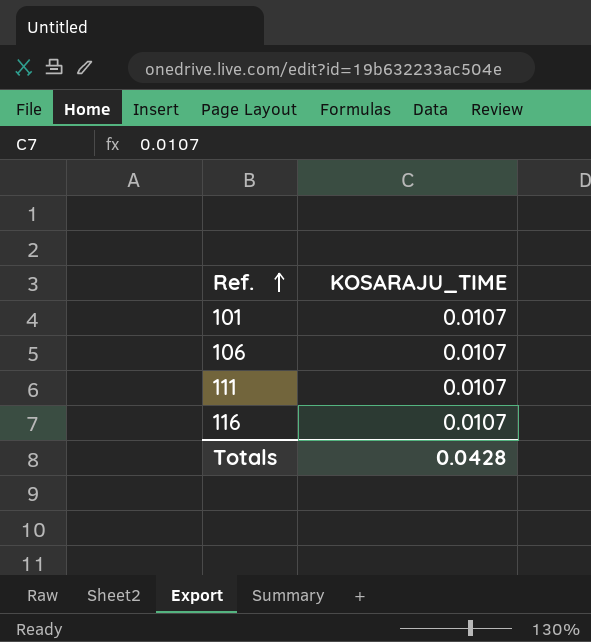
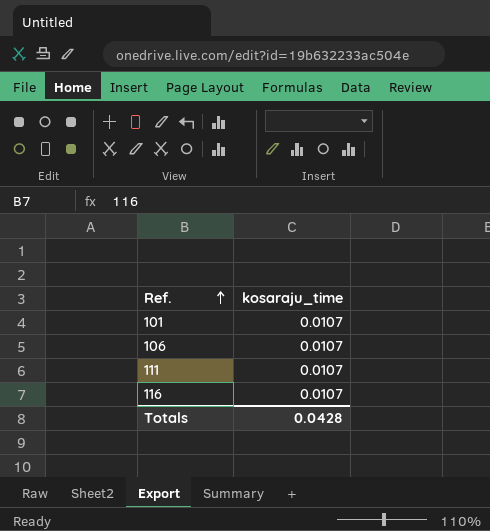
column name: KOSARAJU_TIME -> kosaraju_time

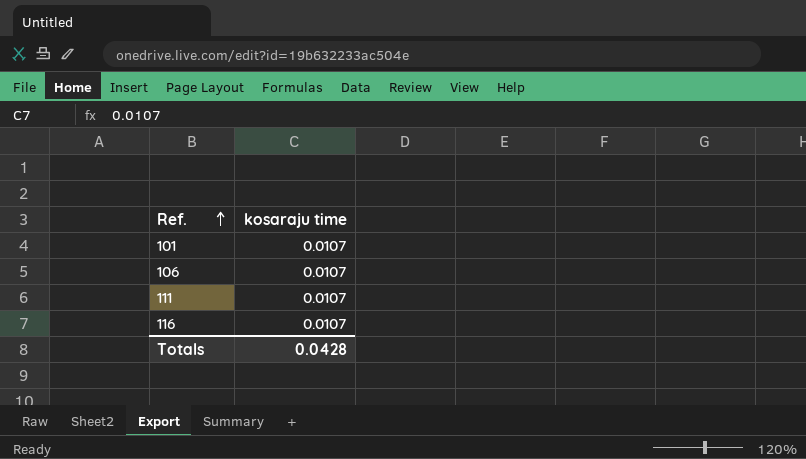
column name: kosaraju_time -> kosaraju time

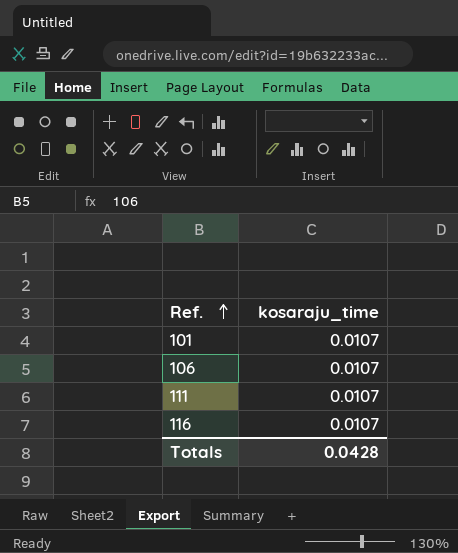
column name: kosaraju time -> kosaraju_time

